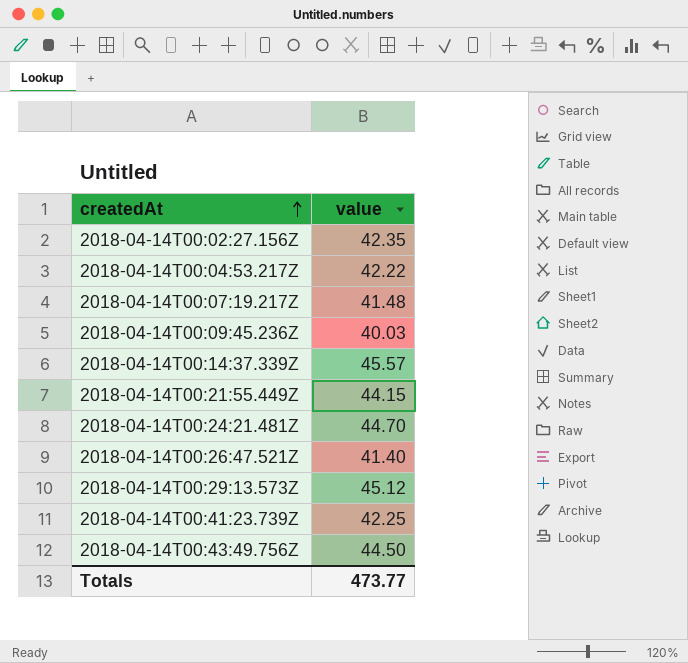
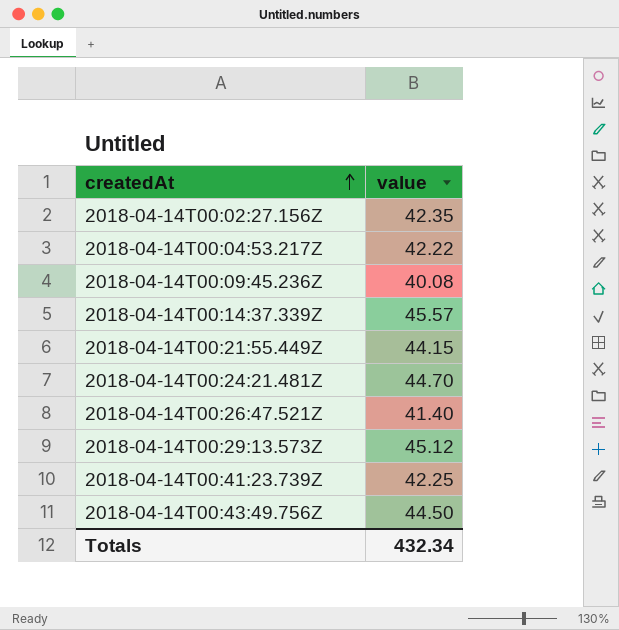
row 2018-04-14T00:07:19.217Z: 41.48 -> none
2018-04-14T00:09:45.236Z | value: 40.03 -> 40.08
Totals | value: 473.77 -> 432.34

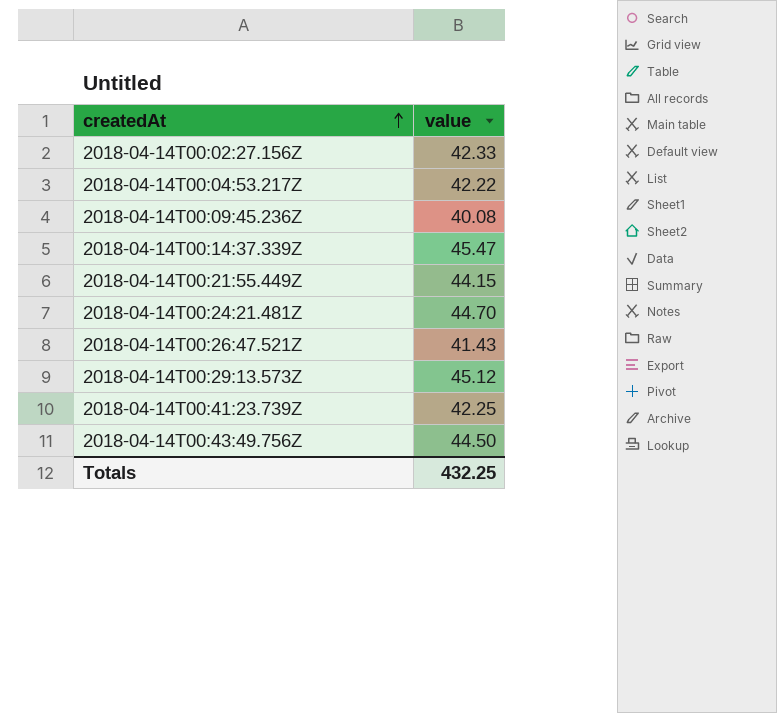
2018-04-14T00:02:27.156Z | value: 42.35 -> 42.33
2018-04-14T00:14:37.339Z | value: 45.57 -> 45.47
2018-04-14T00:26:47.521Z | value: 41.40 -> 41.43
Totals | value: 432.34 -> 432.25

